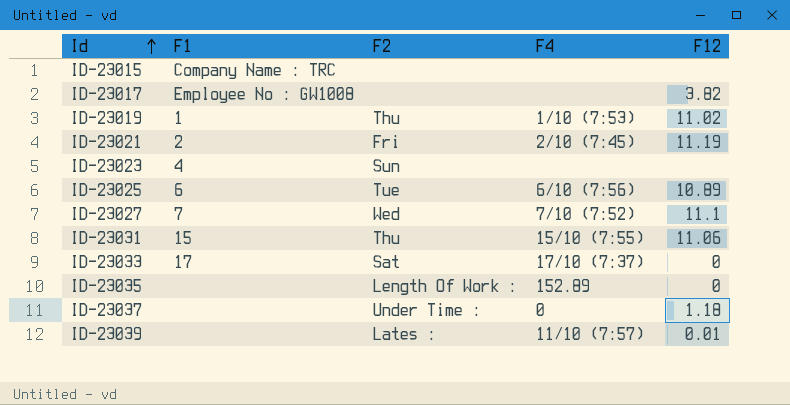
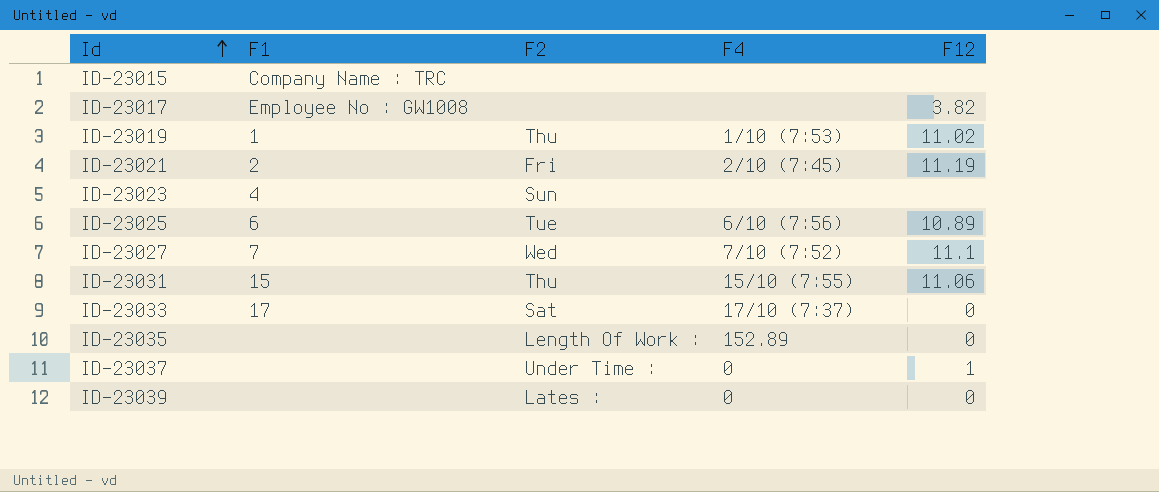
ID-23037 | F12: 1.18 -> 1
ID-23039 | F4: 11/10 (7:57) -> 0
ID-23039 | F12: 0.01 -> 0

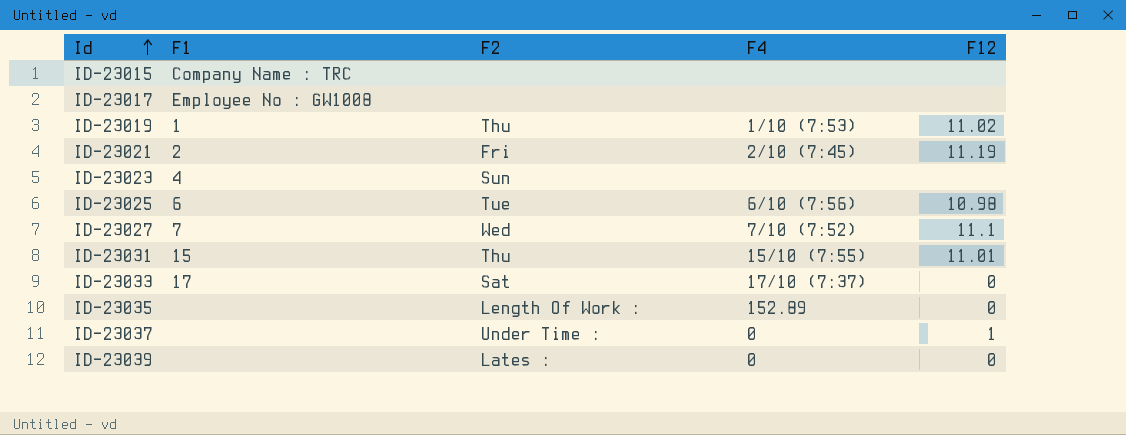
ID-23017 | F12: 3.82 -> none
ID-23025 | F12: 10.89 -> 10.98
ID-23031 | F12: 11.06 -> 11.01

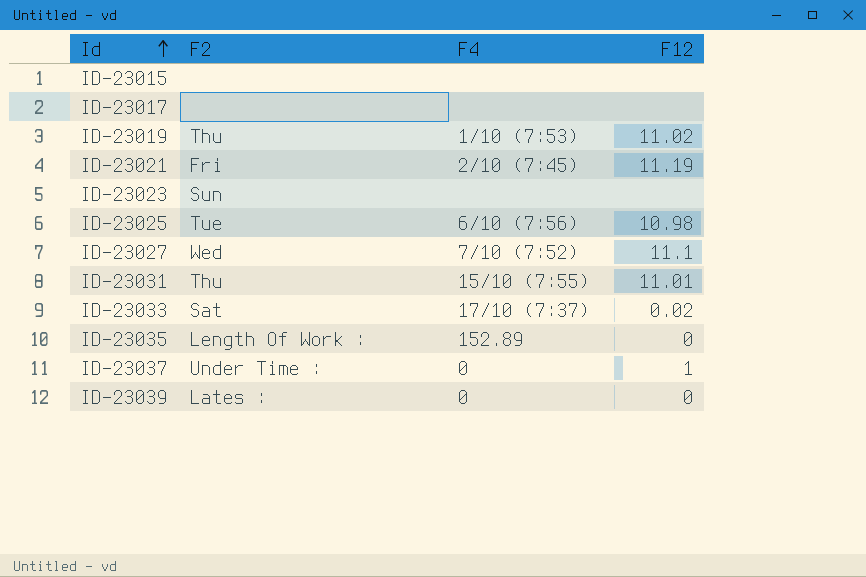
column F1 | position: 2 -> none
ID-23033 | F12: 0 -> 0.02

